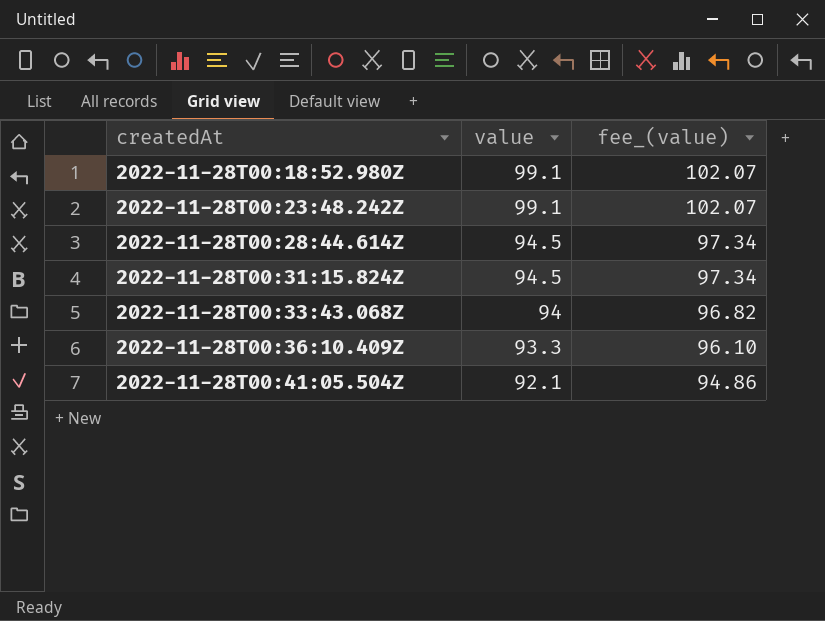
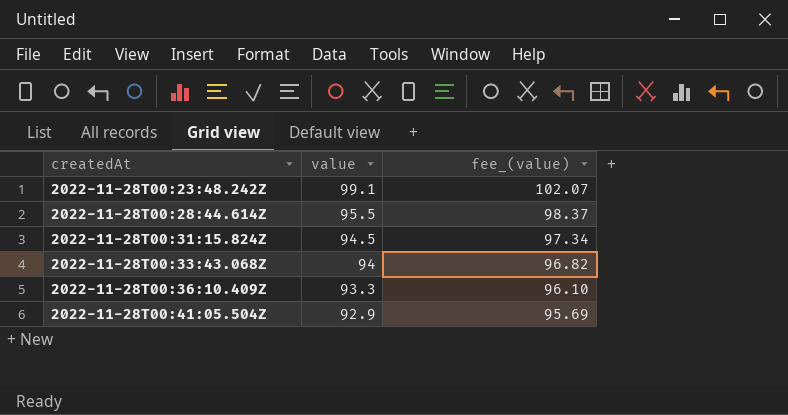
row 2022-11-28T00:18:52.980Z: 99.1 | 102.07 -> none
2022-11-28T00:28:44.614Z | value: 94.5 -> 95.5
2022-11-28T00:28:44.614Z | fee_(value): 97.34 -> 98.37
2022-11-28T00:41:05.504Z | value: 92.1 -> 92.9
2022-11-28T00:41:05.504Z | fee_(value): 94.86 -> 95.69

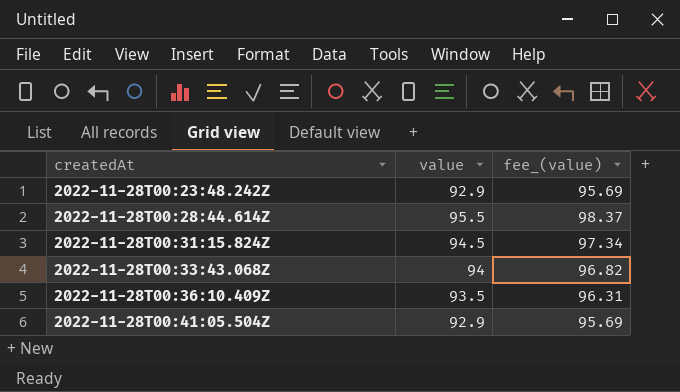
2022-11-28T00:23:48.242Z | value: 99.1 -> 92.9
2022-11-28T00:23:48.242Z | fee_(value): 102.07 -> 95.69
2022-11-28T00:36:10.409Z | value: 93.3 -> 93.5
2022-11-28T00:36:10.409Z | fee_(value): 96.10 -> 96.31

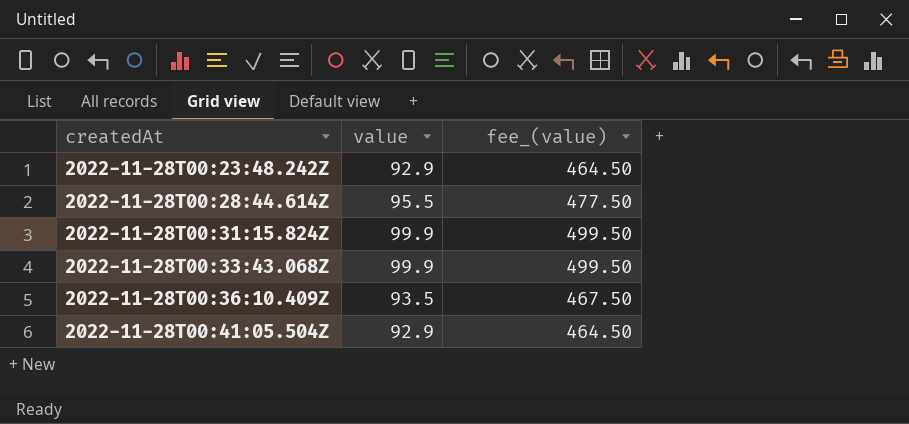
column fee_(value) | formula: [value] * 1.03 -> [value] * 5
2022-11-28T00:31:15.824Z | value: 94.5 -> 99.9
2022-11-28T00:33:43.068Z | value: 94 -> 99.9

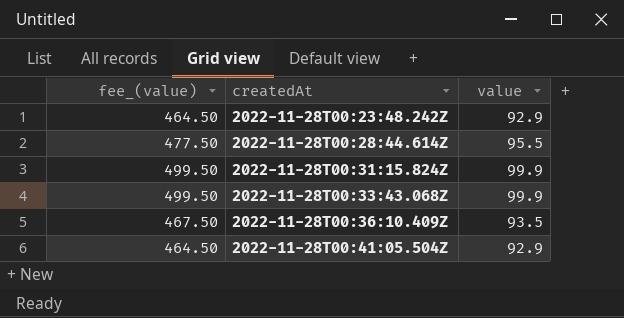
column fee_(value) | position: 3 -> 1

